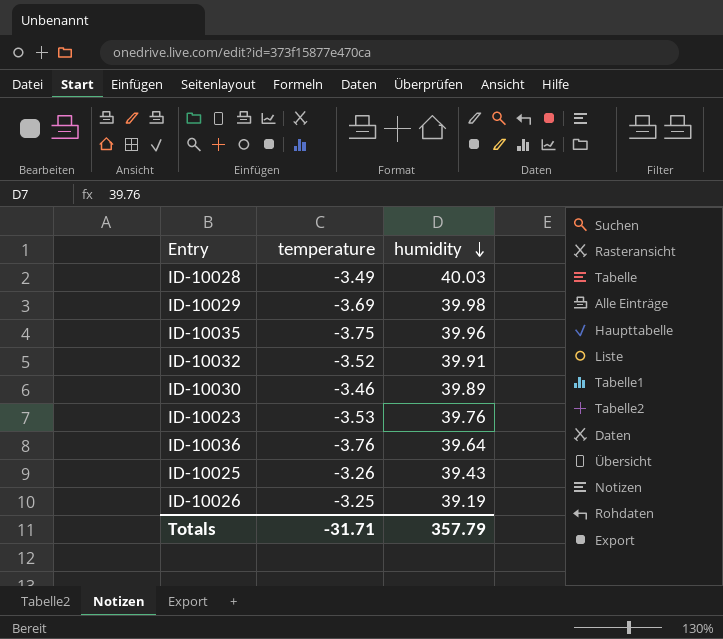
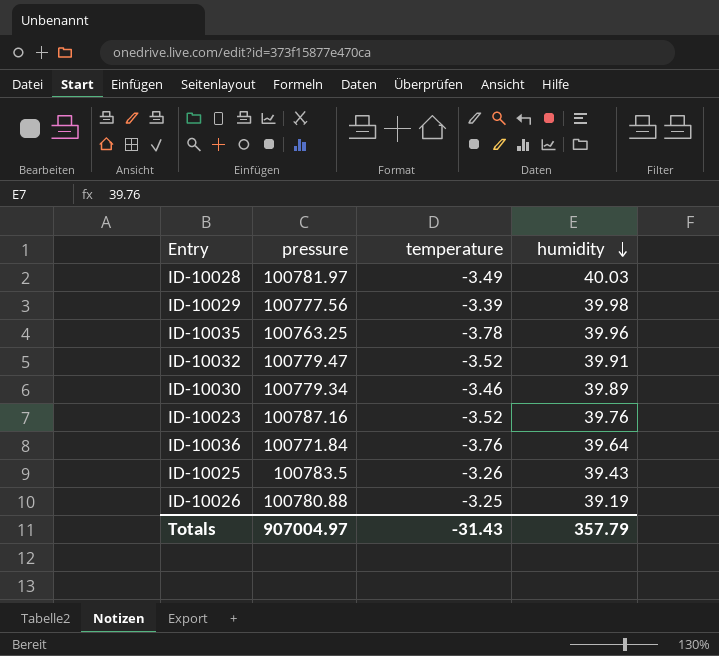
column pressure | position: none -> 2
ID-10029 | temperature: -3.69 -> -3.39
ID-10035 | temperature: -3.75 -> -3.78
ID-10023 | temperature: -3.53 -> -3.52
Totals | temperature: -31.71 -> -31.43

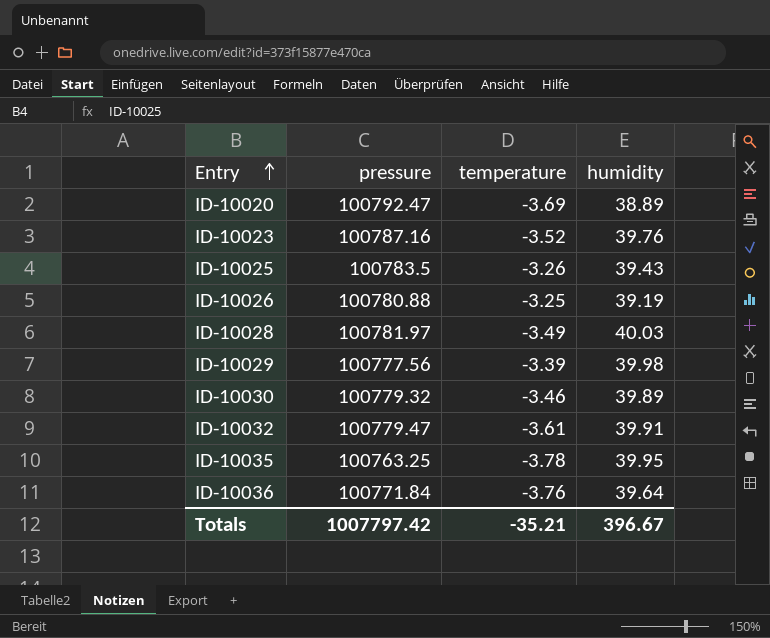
row order: humidity descending -> Entry ascending
row ID-10020: none -> 100792.47 | -3.69 | 38.89
ID-10030 | pressure: 100779.34 -> 100779.32
ID-10032 | temperature: -3.52 -> -3.61
ID-10035 | humidity: 39.96 -> 39.95
Totals | pressure: 907004.97 -> 1007797.42
Totals | temperature: -31.43 -> -35.21
Totals | humidity: 357.79 -> 396.67

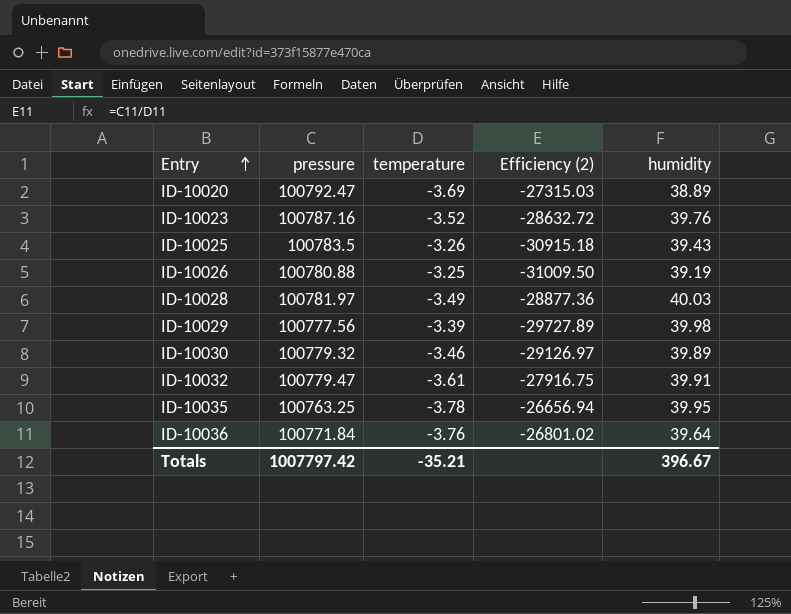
column Efficiency (2) | formula: none -> [pressure] / [temperature]

